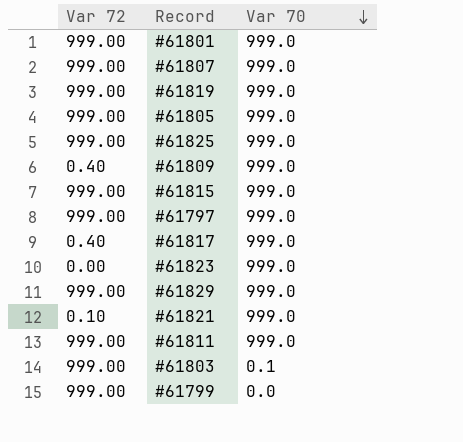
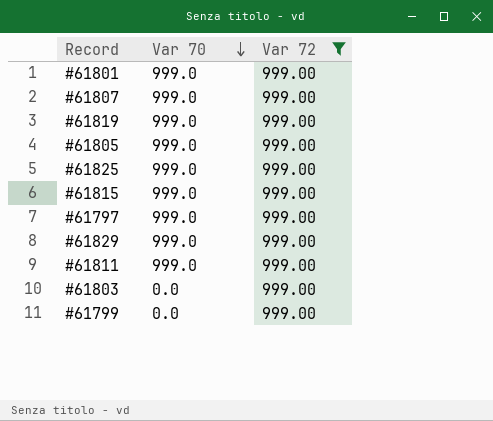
filter: none -> Var 72 = 999.00
column Var 72 | position: 1 -> 3
#61803 | Var 70: 0.1 -> 0.0

